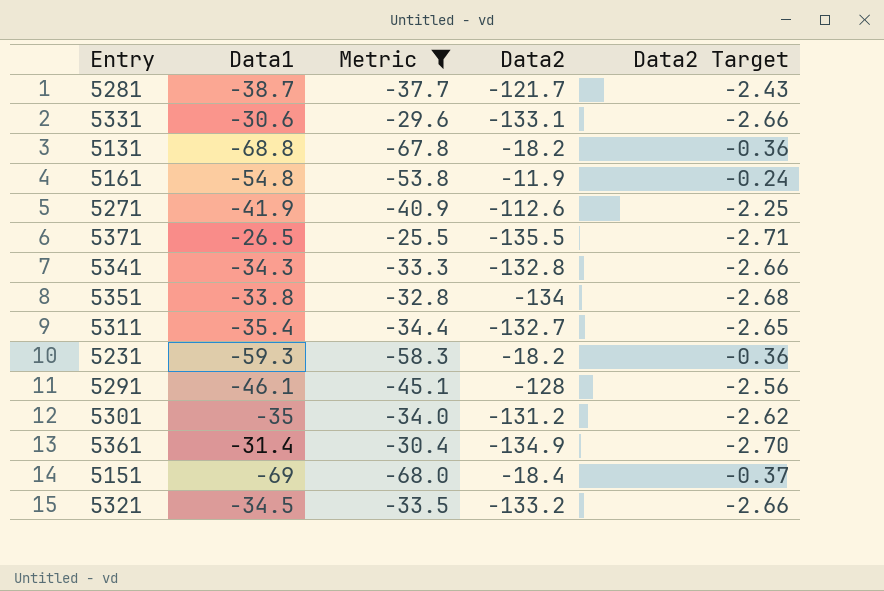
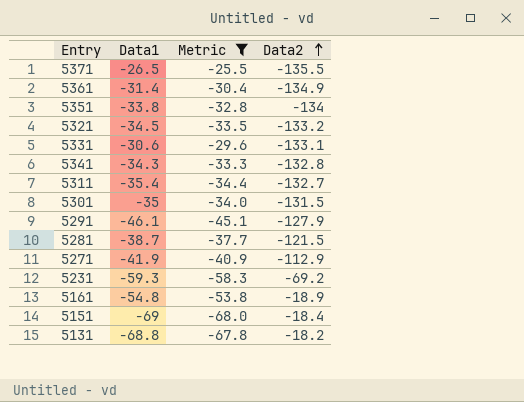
row order: none -> Data2 ascending
column Data2 Target | formula: [Data2] * 0.02 -> none
5301 | Data2: -131.2 -> -131.5
5291 | Data2: -128 -> -127.9
5281 | Data2: -121.7 -> -121.5
5271 | Data2: -112.6 -> -112.9
5231 | Data2: -18.2 -> -69.2
5161 | Data2: -11.9 -> -18.9

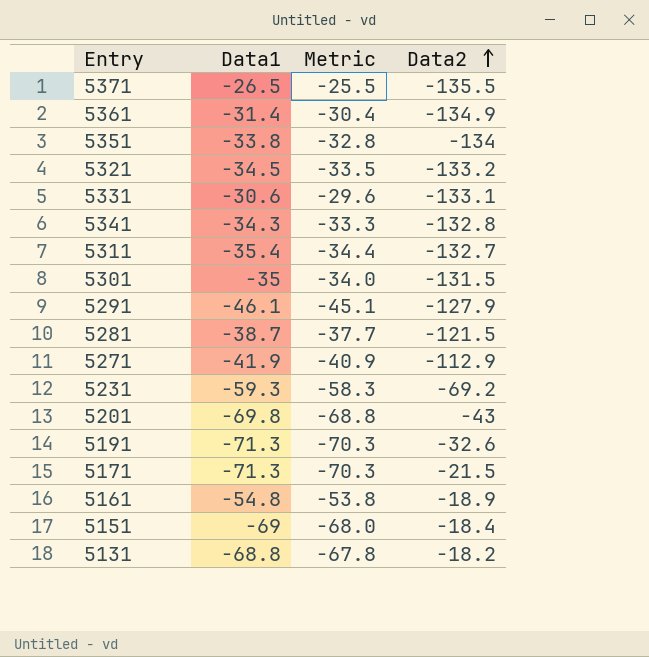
filter: Metric >= -68.0 -> none

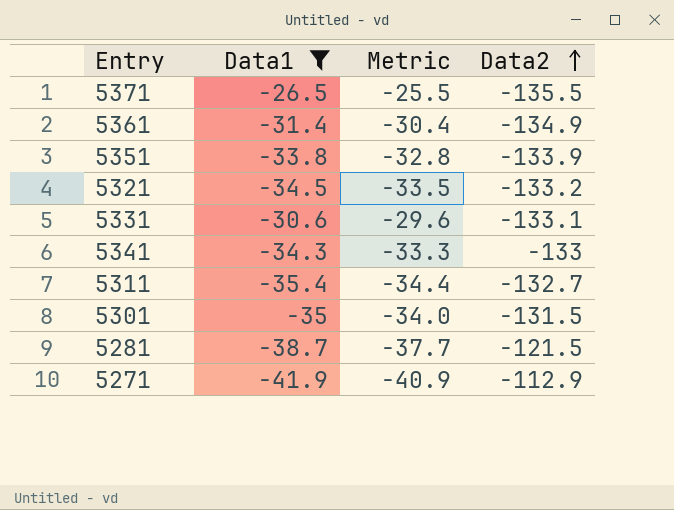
filter: none -> Data1 >= -41.9
5351 | Data2: -134 -> -133.9
5341 | Data2: -132.8 -> -133

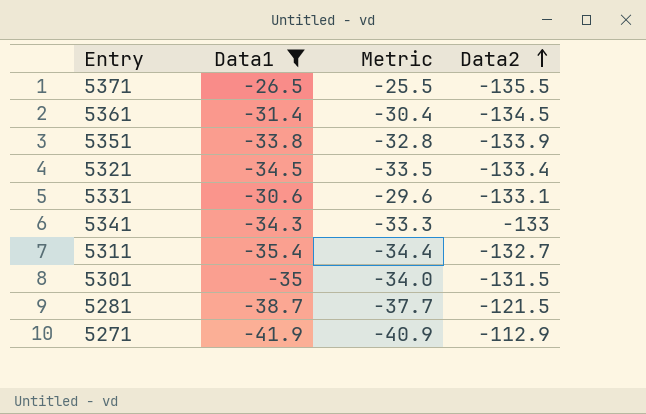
5361 | Data2: -134.9 -> -134.5
5321 | Data2: -133.2 -> -133.4

